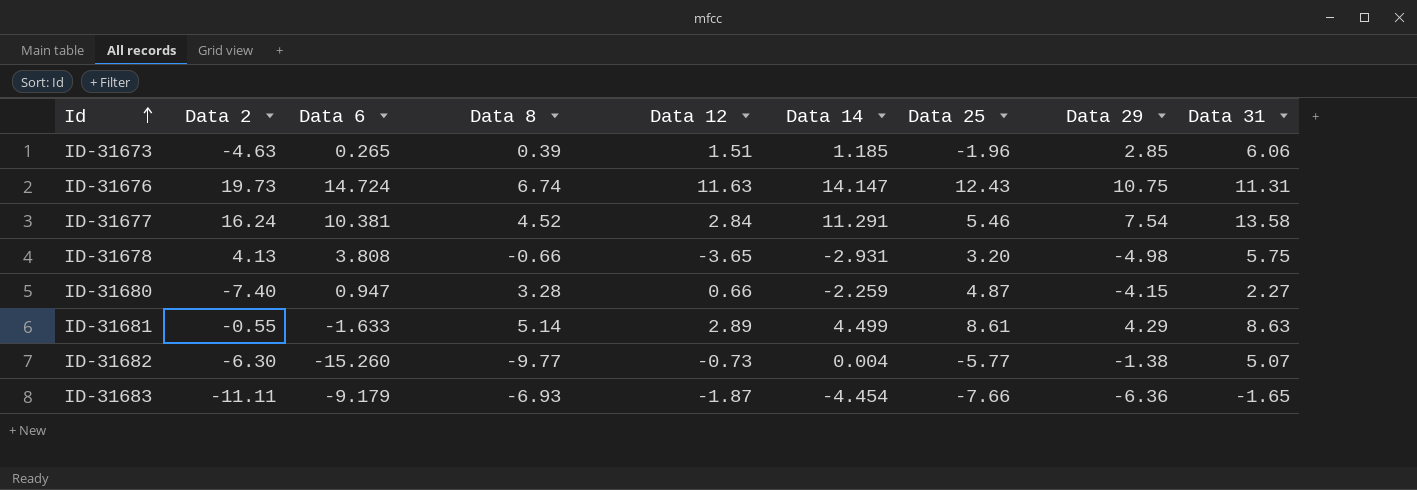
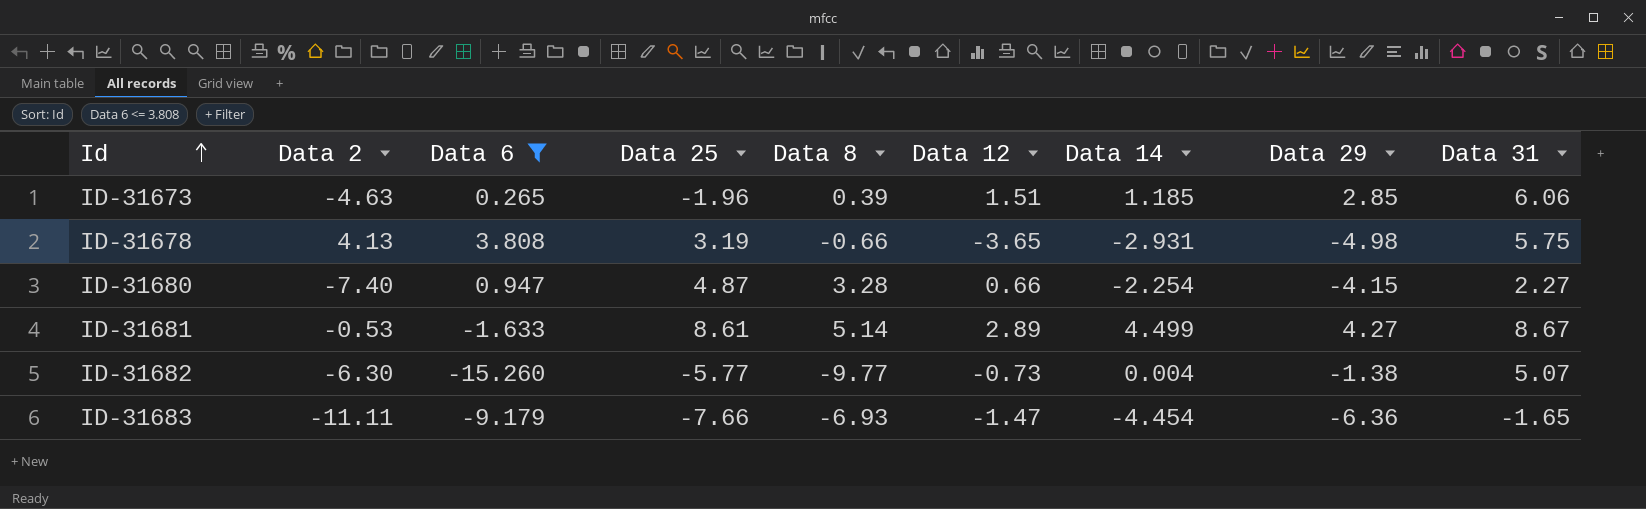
filter: none -> Data 6 <= 3.808
column Data 25 | position: 7 -> 4
ID-31678 | Data 25: 3.20 -> 3.19
ID-31680 | Data 14: -2.259 -> -2.254
ID-31681 | Data 2: -0.55 -> -0.53
ID-31681 | Data 29: 4.29 -> 4.27
ID-31681 | Data 31: 8.63 -> 8.67
ID-31683 | Data 12: -1.87 -> -1.47

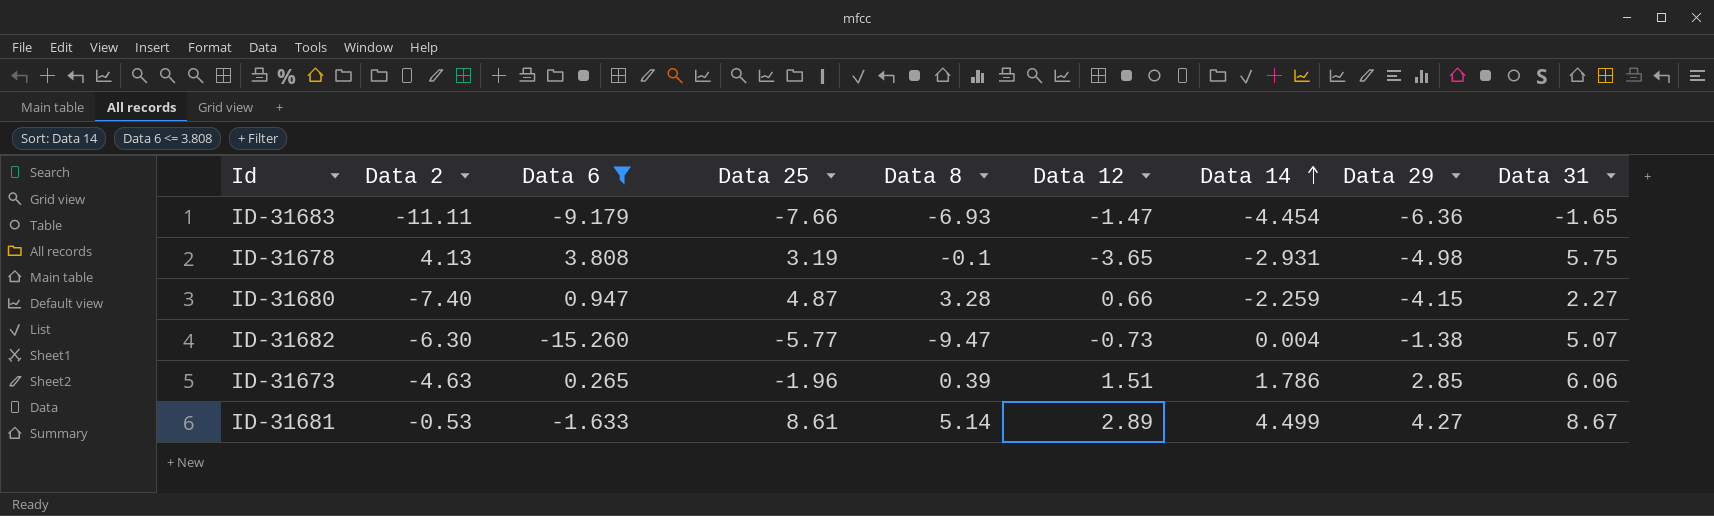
row order: Id ascending -> Data 14 ascending
ID-31678 | Data 8: -0.66 -> -0.1
ID-31680 | Data 14: -2.254 -> -2.259
ID-31682 | Data 8: -9.77 -> -9.47
ID-31673 | Data 14: 1.185 -> 1.786

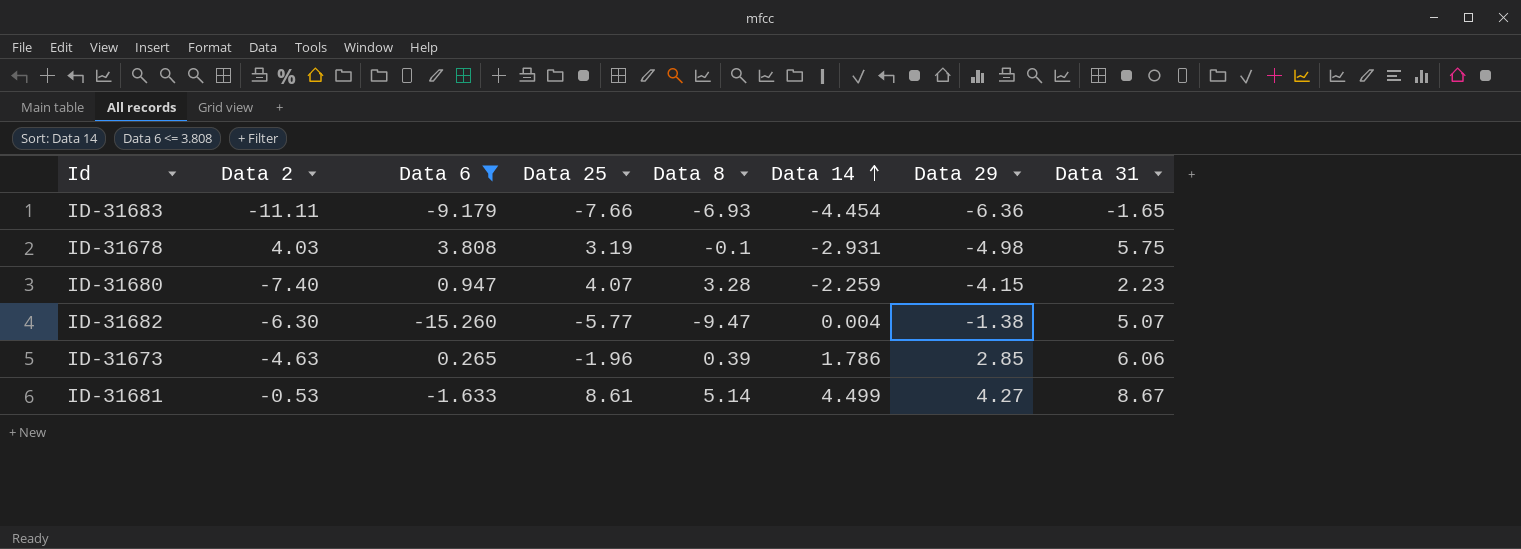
column Data 12 | position: 6 -> none
ID-31678 | Data 2: 4.13 -> 4.03
ID-31680 | Data 25: 4.87 -> 4.07
ID-31680 | Data 31: 2.27 -> 2.23

